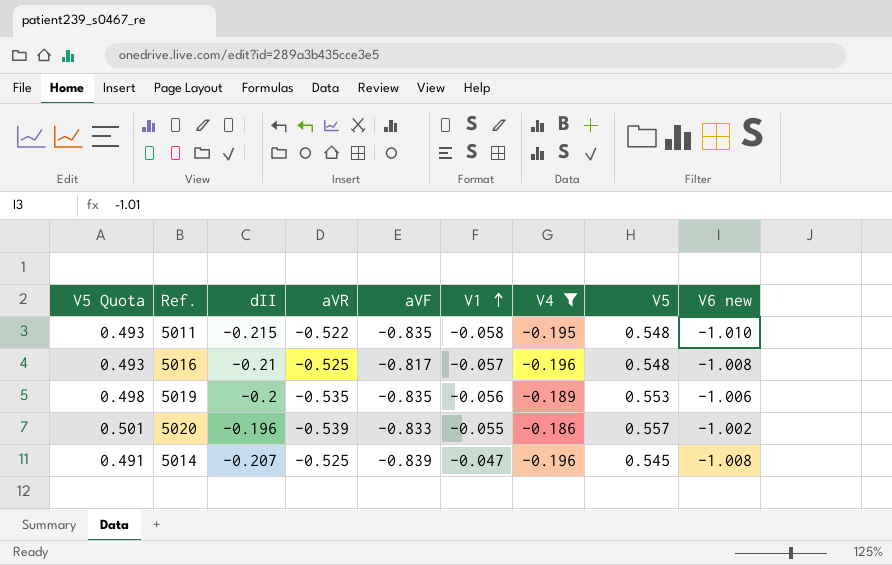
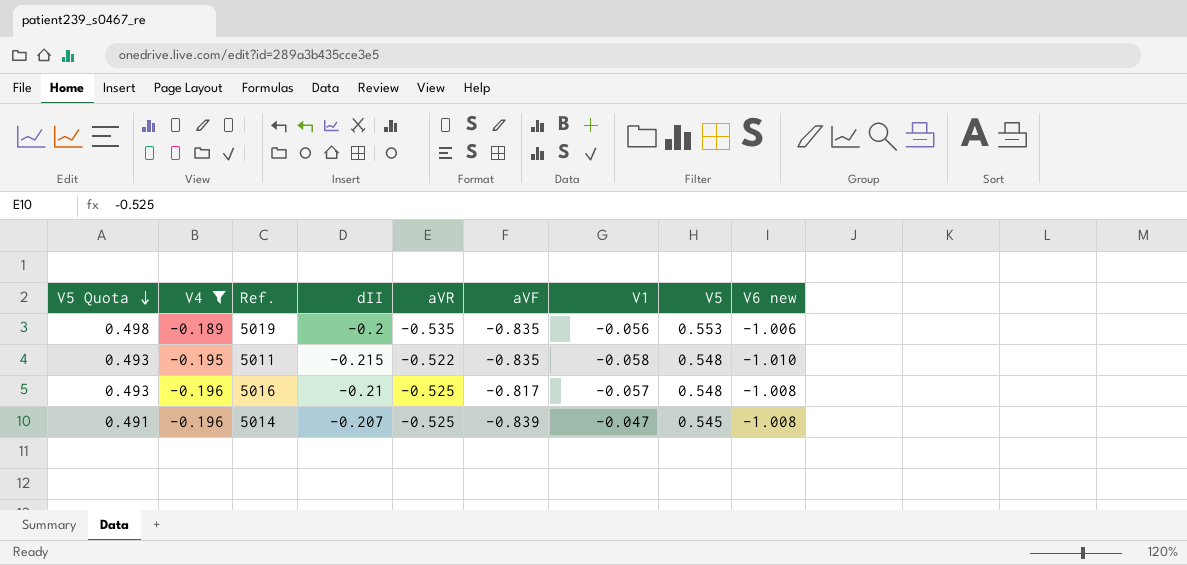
row order: V1 ascending -> V5 Quota descending
column V4 | position: 7 -> 2
row 5020: 0.501 | -0.196 | -0.539 | -0.833 | -0.055 | -0.186 | 0.557 | -1.002 -> none

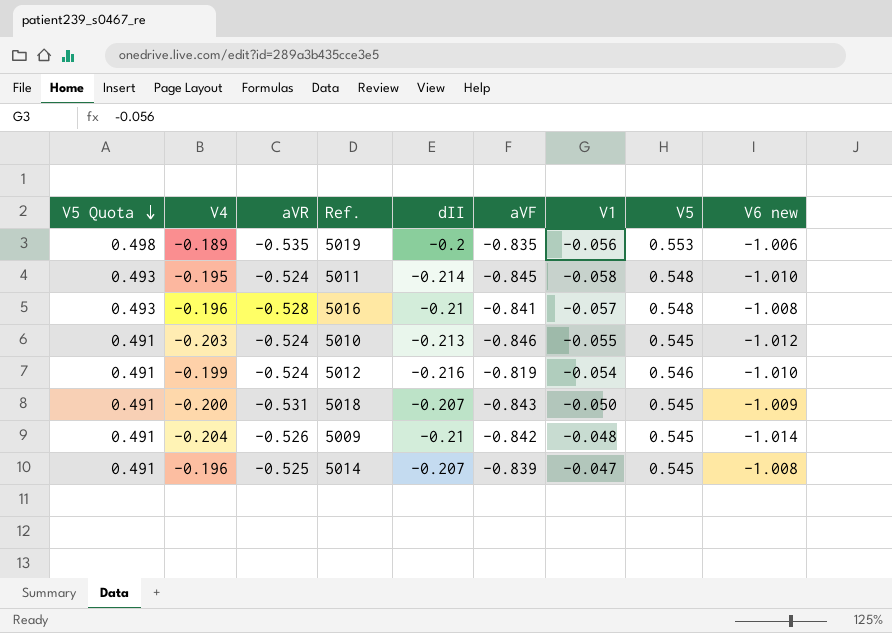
filter: V4 >= -0.196 -> none
column aVR | position: 5 -> 3
5011 | aVR: -0.522 -> -0.524
5011 | dII: -0.215 -> -0.214
5011 | aVF: -0.835 -> -0.845
5016 | aVR: -0.525 -> -0.528
5016 | aVF: -0.817 -> -0.841

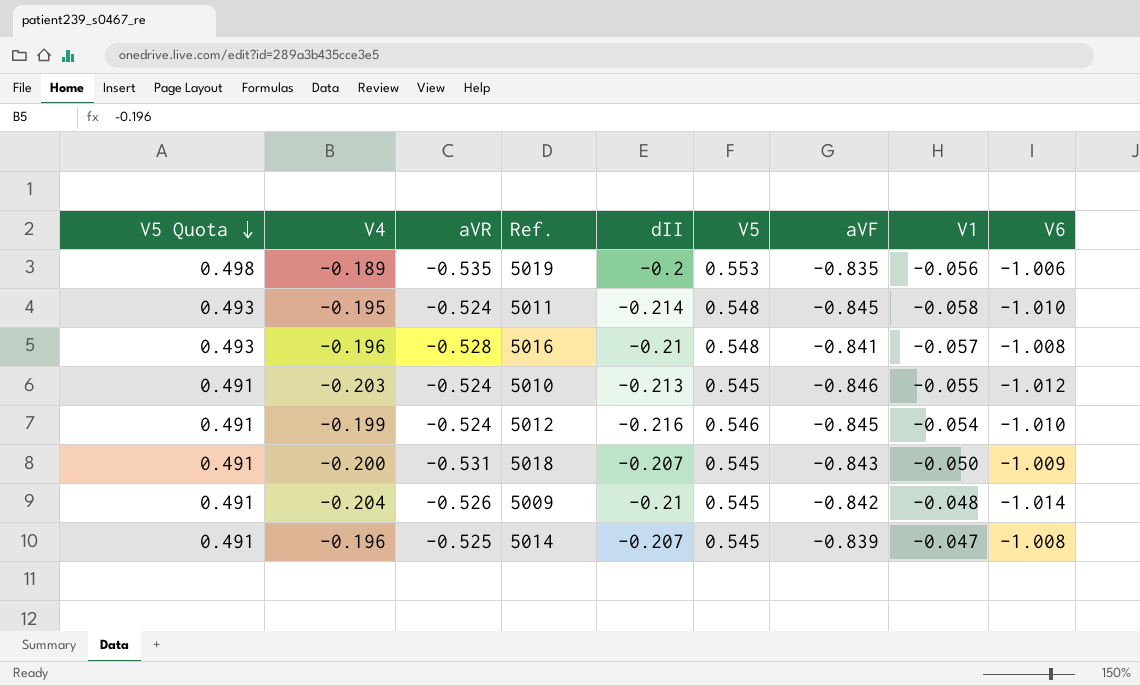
column V5 | position: 8 -> 6
column name: V6 new -> V6
5012 | aVF: -0.819 -> -0.845

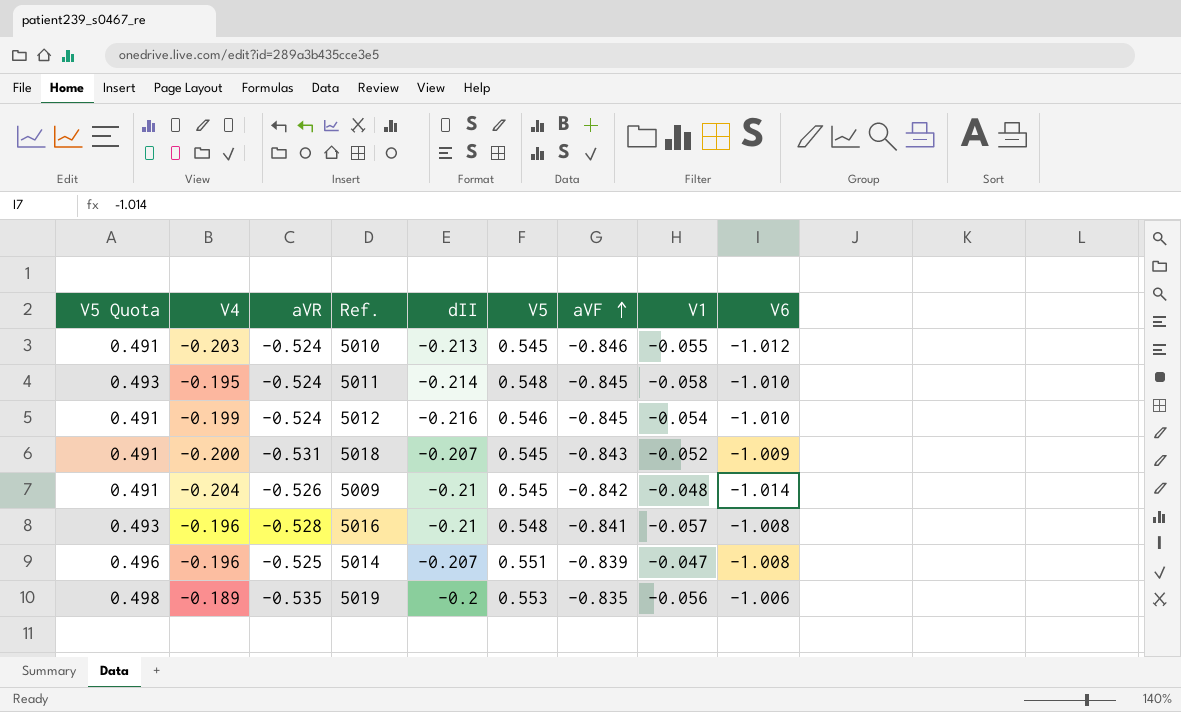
row order: V5 Quota descending -> aVF ascending
5018 | V1: -0.050 -> -0.052
5014 | V5 Quota: 0.491 -> 0.496
5014 | V5: 0.545 -> 0.551

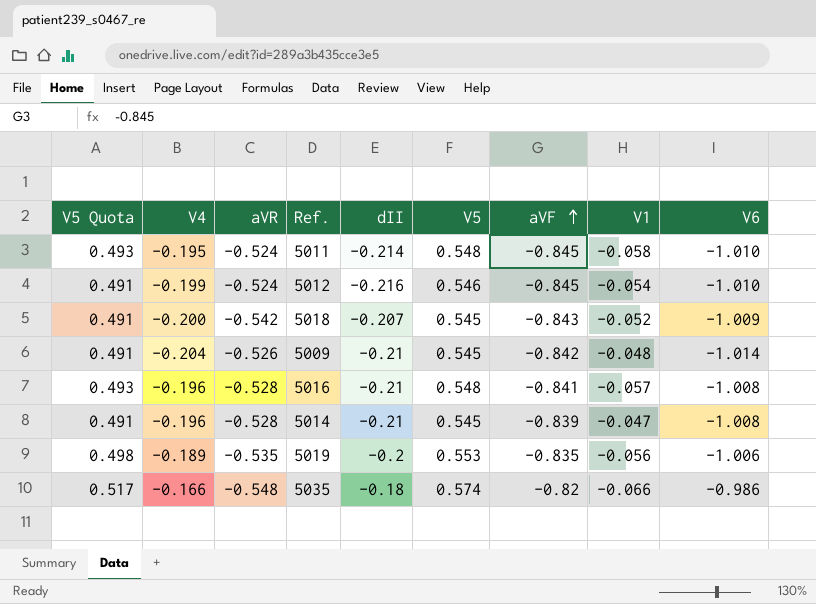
row 5010: 0.491 | -0.203 | -0.524 | -0.213 | 0.545 | -0.846 | -0.055 | -1.012 -> none
5018 | aVR: -0.531 -> -0.542
5014 | V5 Quota: 0.496 -> 0.491
5014 | aVR: -0.525 -> -0.528
5014 | dII: -0.207 -> -0.21
5014 | V5: 0.551 -> 0.545
row 5035: none -> 0.517 | -0.166 | -0.548 | -0.18 | 0.574 | -0.82 | -0.066 | -0.986

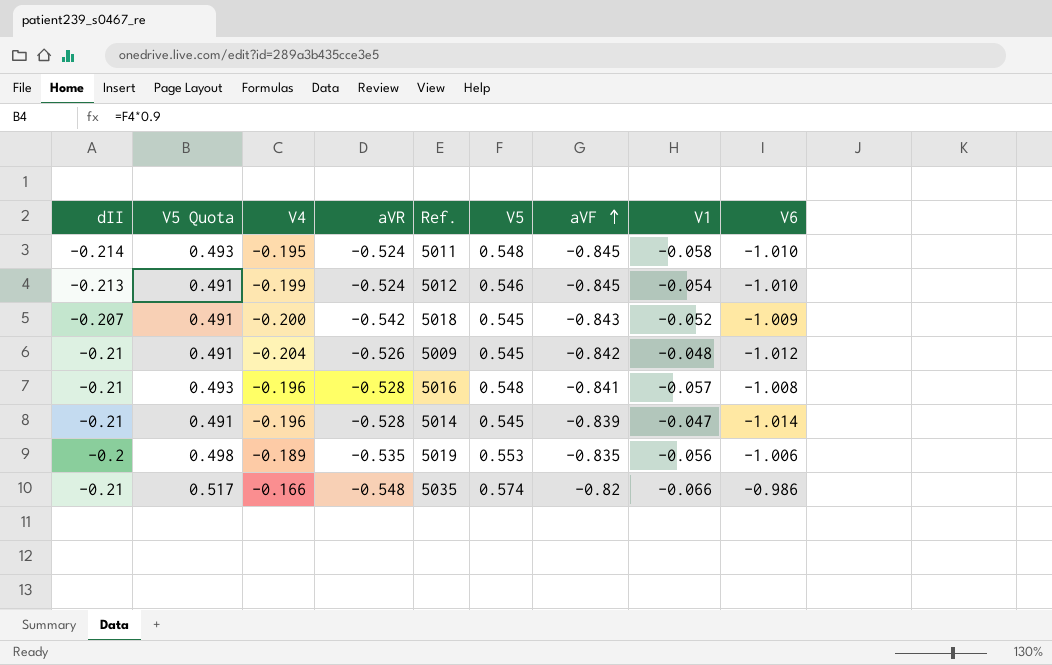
column dII | position: 5 -> 1
5012 | dII: -0.216 -> -0.213
5009 | V6: -1.014 -> -1.012
5014 | V6: -1.008 -> -1.014
5035 | dII: -0.18 -> -0.21

